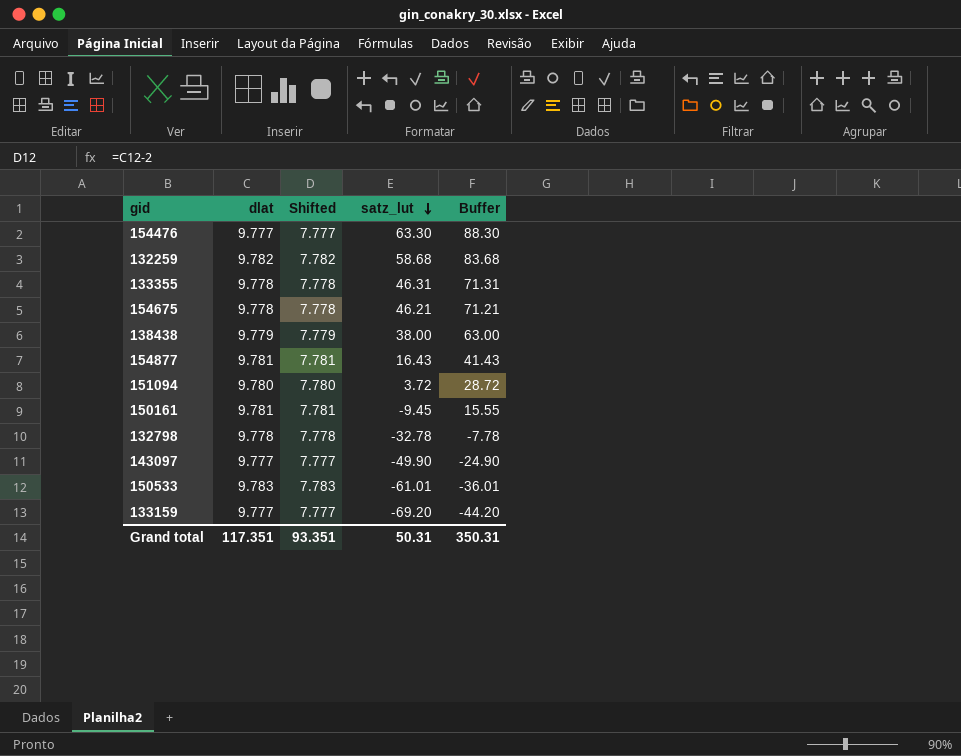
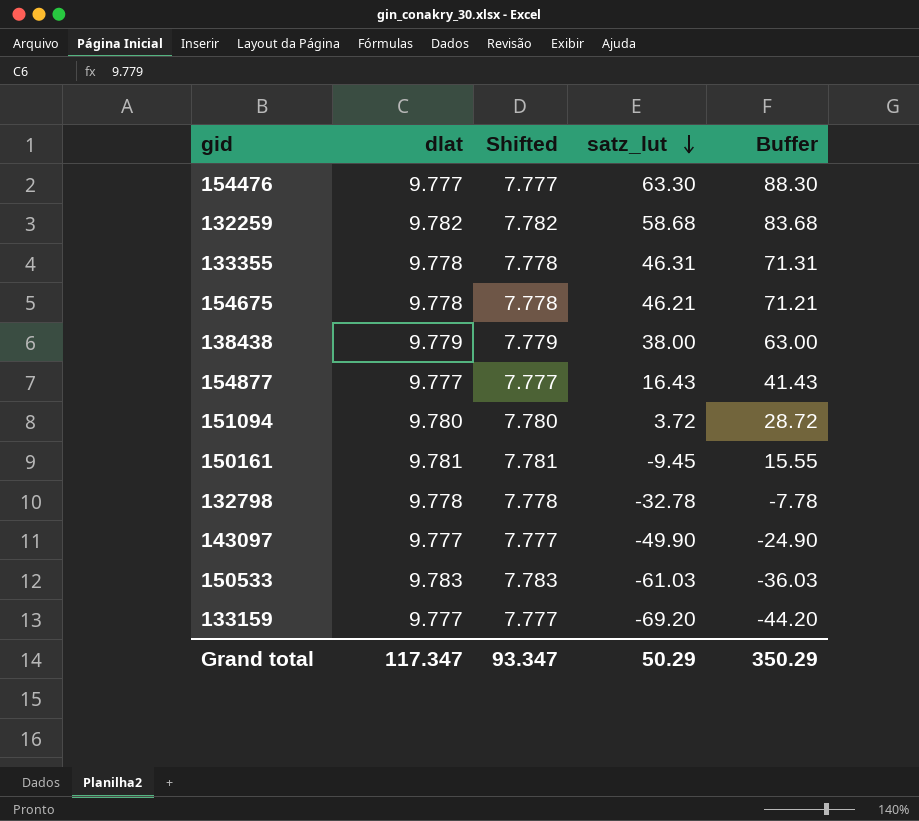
154877 | dlat: 9.781 -> 9.777
154877 | Shifted: 7.781 -> 7.777
150533 | satz_lut: -61.01 -> -61.03
150533 | Buffer: -36.01 -> -36.03
Grand total | dlat: 117.351 -> 117.347
Grand total | Shifted: 93.351 -> 93.347
Grand total | satz_lut: 50.31 -> 50.29
Grand total | Buffer: 350.31 -> 350.29

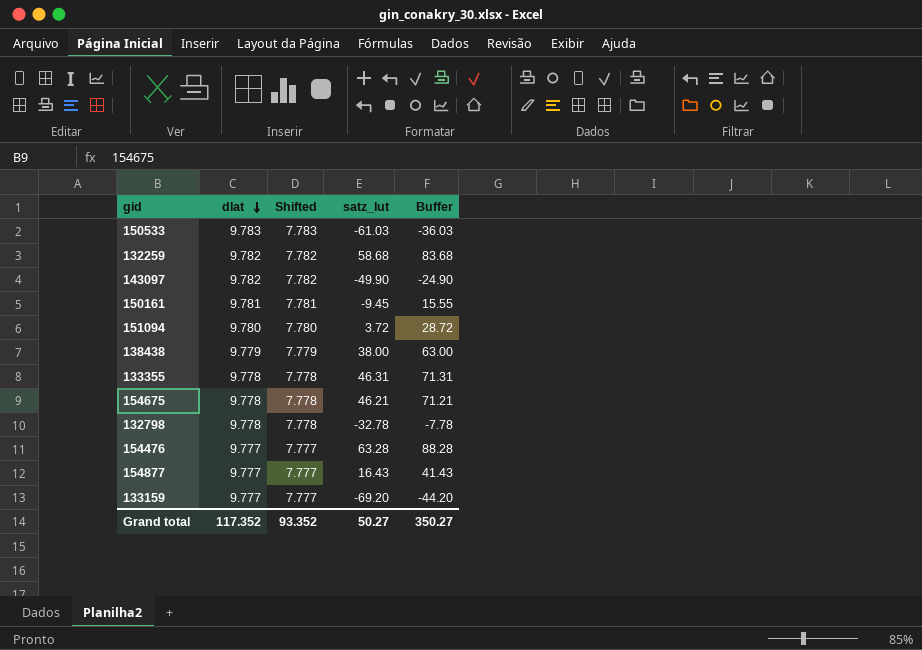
row order: satz_lut descending -> dlat descending
143097 | dlat: 9.777 -> 9.782
143097 | Shifted: 7.777 -> 7.782
154476 | satz_lut: 63.30 -> 63.28
154476 | Buffer: 88.30 -> 88.28
Grand total | dlat: 117.347 -> 117.352
Grand total | Shifted: 93.347 -> 93.352
Grand total | satz_lut: 50.29 -> 50.27
Grand total | Buffer: 350.29 -> 350.27

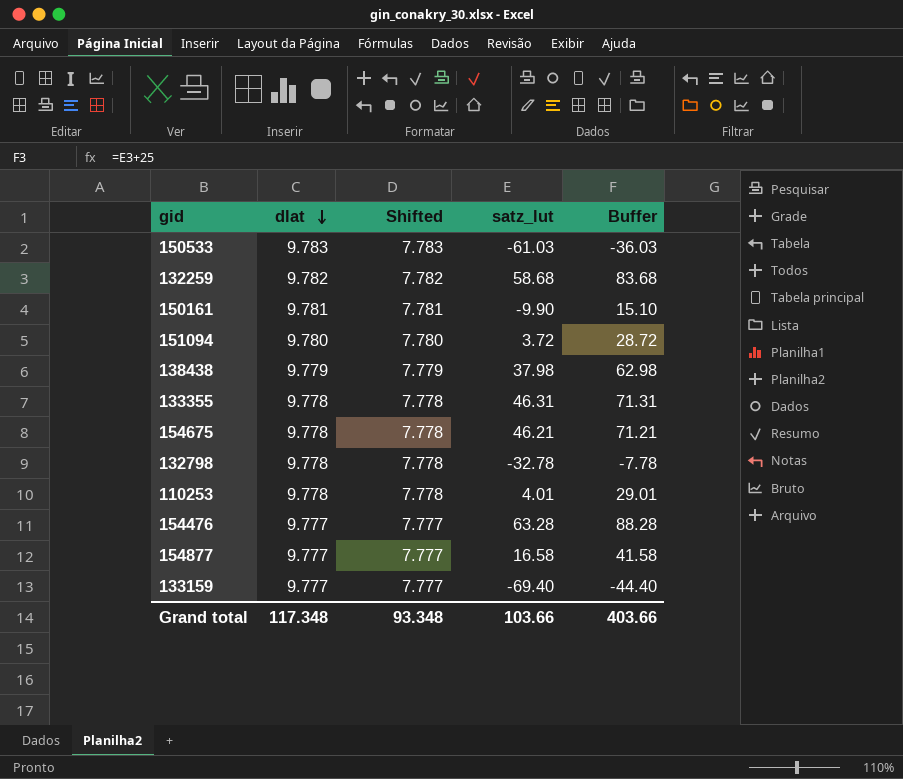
row 143097: 9.782 | 7.782 | -49.90 | -24.90 -> none
150161 | satz_lut: -9.45 -> -9.90
150161 | Buffer: 15.55 -> 15.10
138438 | satz_lut: 38.00 -> 37.98
138438 | Buffer: 63.00 -> 62.98
row 110253: none -> 9.778 | 7.778 | 4.01 | 29.01
154877 | satz_lut: 16.43 -> 16.58
154877 | Buffer: 41.43 -> 41.58
133159 | satz_lut: -69.20 -> -69.40
133159 | Buffer: -44.20 -> -44.40
Grand total | dlat: 117.352 -> 117.348
Grand total | Shifted: 93.352 -> 93.348
Grand total | satz_lut: 50.27 -> 103.66
Grand total | Buffer: 350.27 -> 403.66

